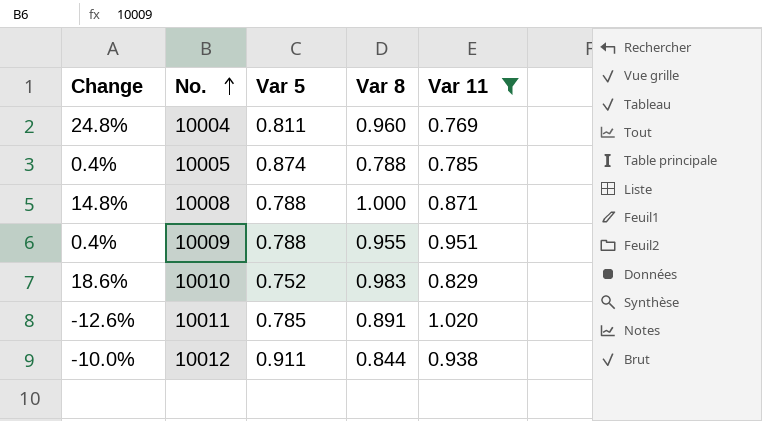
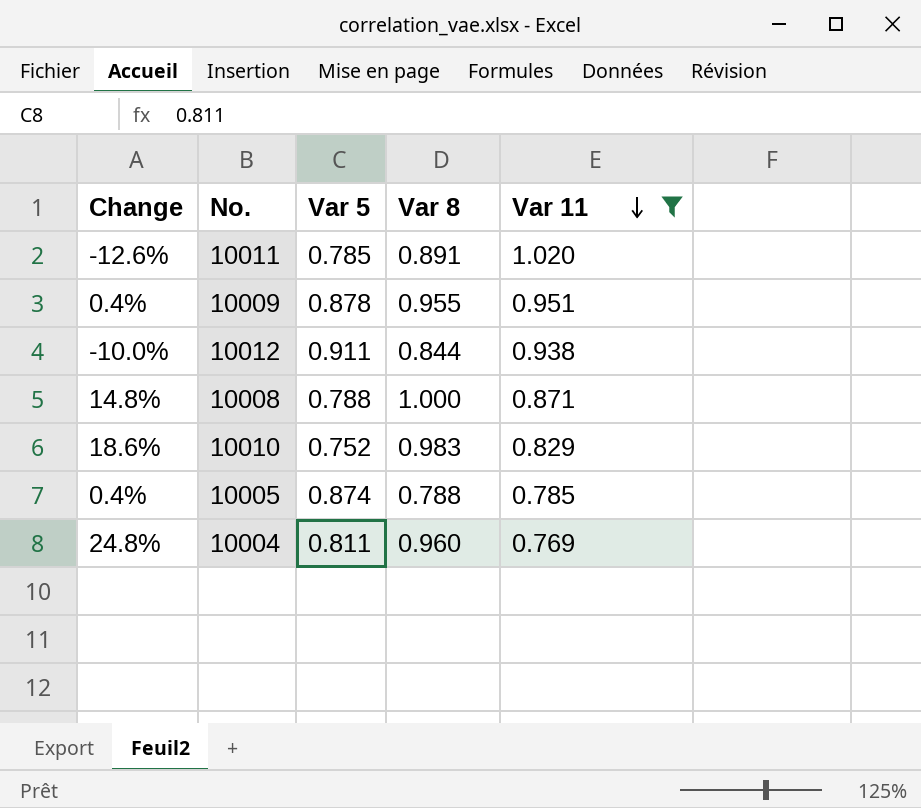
row order: No. ascending -> Var 11 descending
10009 | Var 5: 0.788 -> 0.878

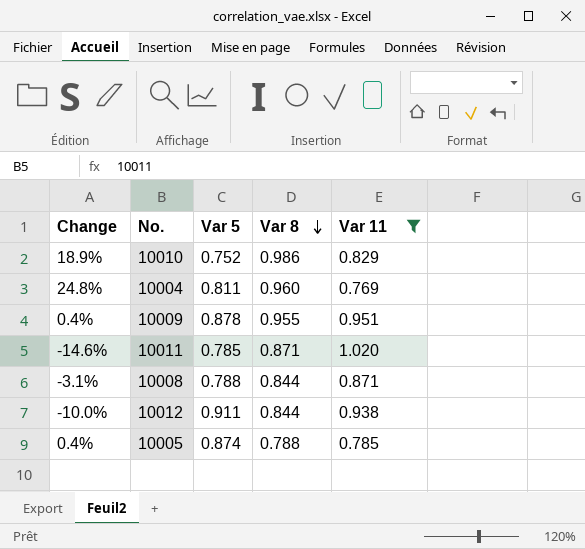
row order: Var 11 descending -> Var 8 descending
10010 | Change: 18.6% -> 18.9%
10010 | Var 8: 0.983 -> 0.986
10011 | Change: -12.6% -> -14.6%
10011 | Var 8: 0.891 -> 0.871
10008 | Change: 14.8% -> -3.1%
10008 | Var 8: 1.000 -> 0.844

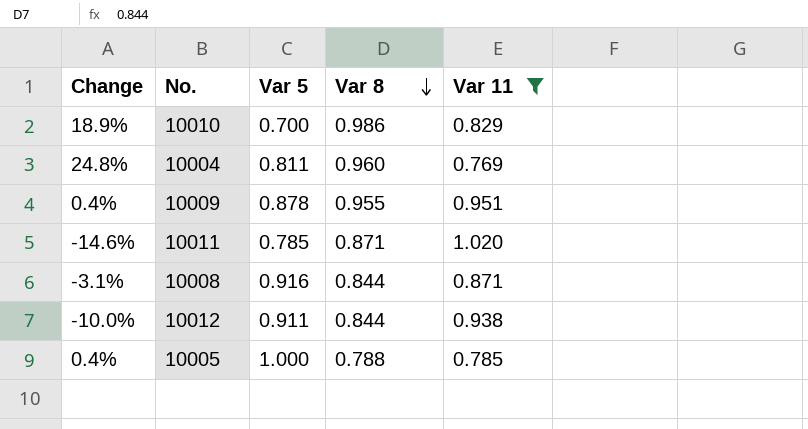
10010 | Var 5: 0.752 -> 0.700
10008 | Var 5: 0.788 -> 0.916
10005 | Var 5: 0.874 -> 1.000

